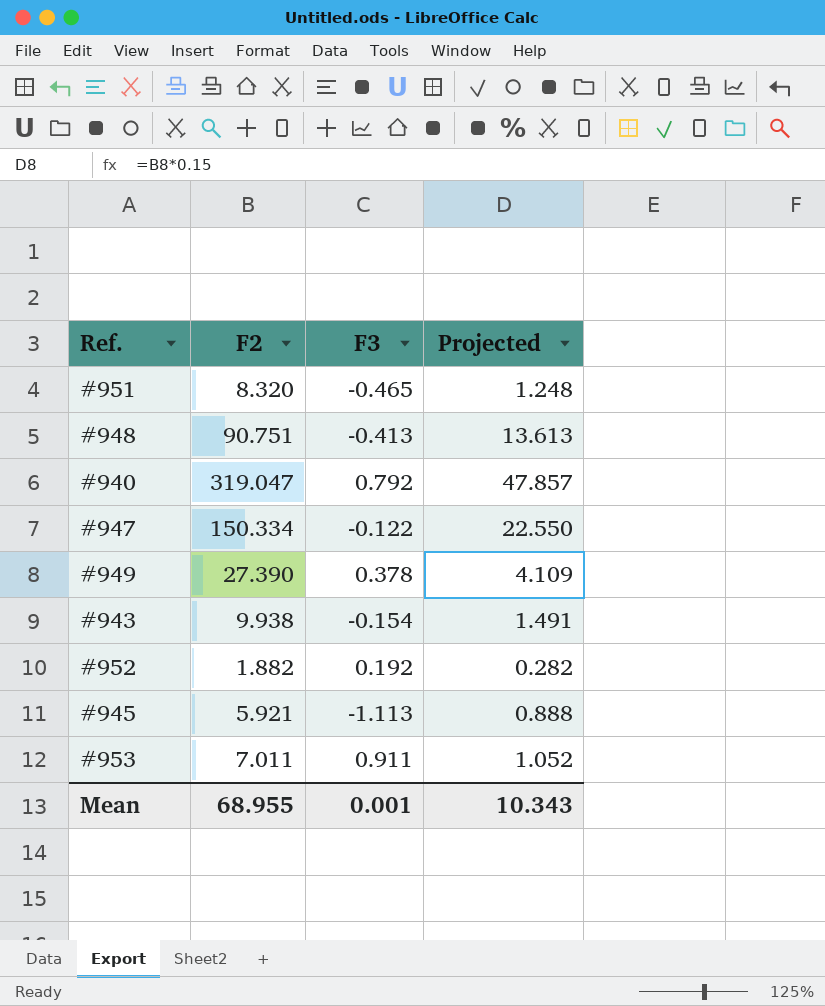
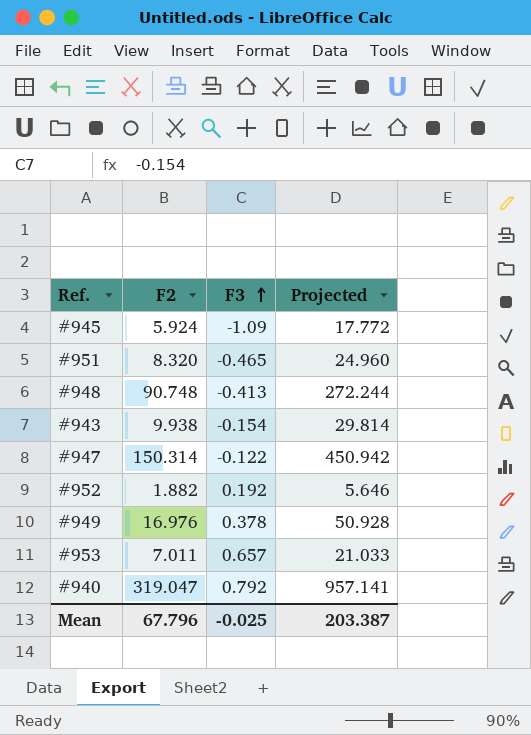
row order: none -> F3 ascending
column Projected | formula: [F2] * 0.15 -> [F2] * 3
#945 | F2: 5.921 -> 5.924
#945 | F3: -1.113 -> -1.09
#948 | F2: 90.751 -> 90.748
#947 | F2: 150.334 -> 150.314
#949 | F2: 27.390 -> 16.976
#953 | F3: 0.911 -> 0.657
Mean | F2: 68.955 -> 67.796
Mean | F3: 0.001 -> -0.025
Mean | Projected: 10.343 -> 203.387

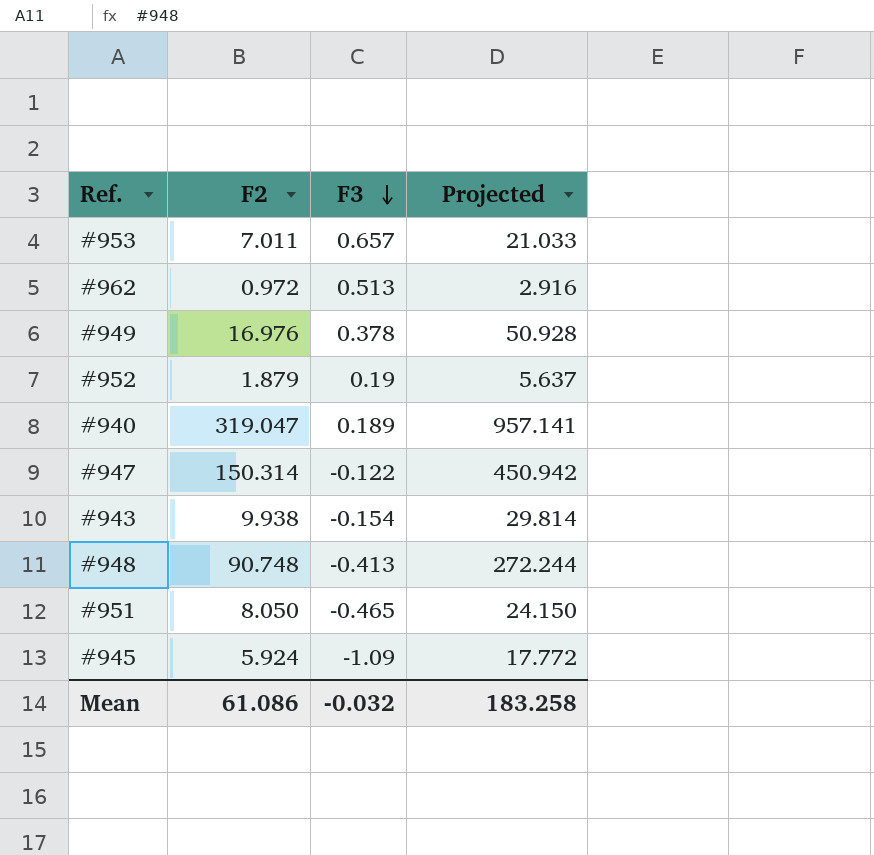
row order: F3 ascending -> F3 descending
row #962: none -> 0.972 | 0.513 | 2.916
#952 | F2: 1.882 -> 1.879
#952 | F3: 0.192 -> 0.19
#952 | Projected: 5.646 -> 5.637
#940 | F3: 0.792 -> 0.189
#951 | F2: 8.320 -> 8.050
#951 | Projected: 24.960 -> 24.150
Mean | F2: 67.796 -> 61.086
Mean | F3: -0.025 -> -0.032
Mean | Projected: 203.387 -> 183.258

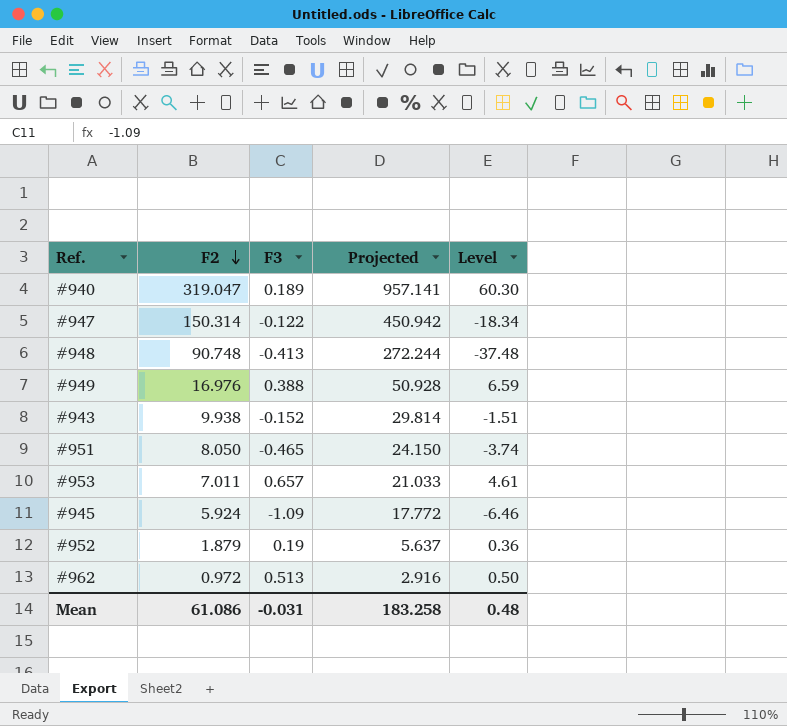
row order: F3 descending -> F2 descending
column Level | formula: none -> [F2] * [F3]
#949 | F3: 0.378 -> 0.388
#943 | F3: -0.154 -> -0.152
Mean | F3: -0.032 -> -0.031

